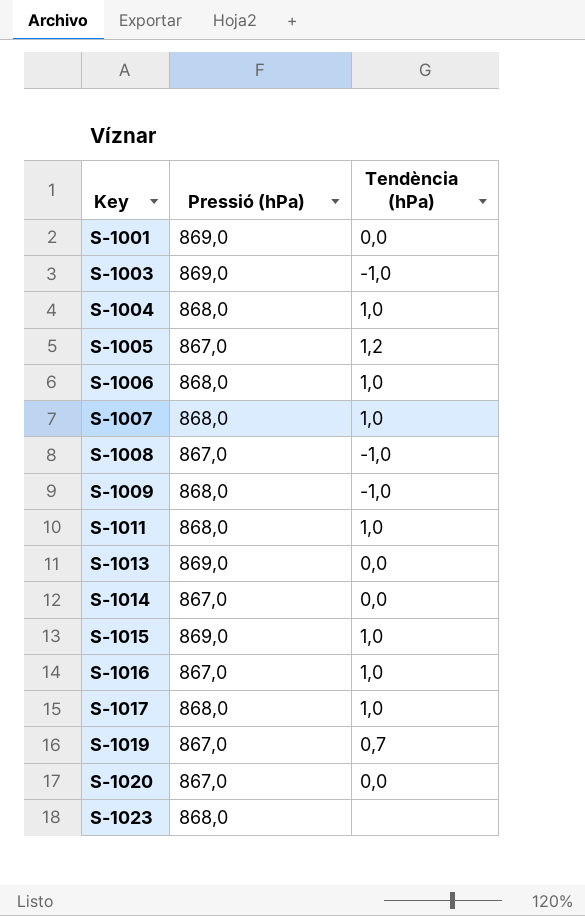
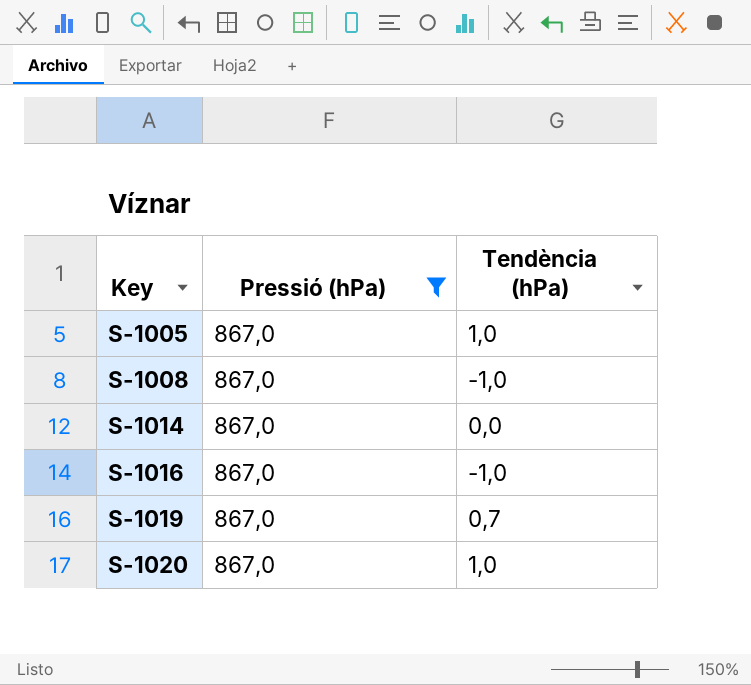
filter: none -> Pressió (hPa) = 867,0
S-1005 | Tendència (hPa): 1,2 -> 1,0
S-1016 | Tendència (hPa): 1,0 -> -1,0
S-1020 | Tendència (hPa): 0,0 -> 1,0

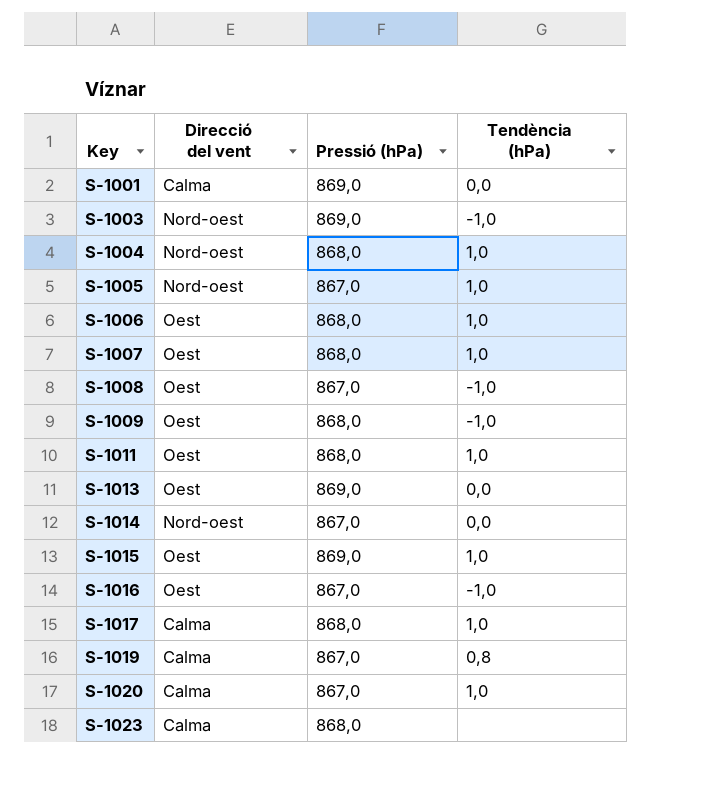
filter: Pressió (hPa) = 867,0 -> none
column Direcció del vent | position: none -> 2
S-1019 | Tendència (hPa): 0,7 -> 0,8

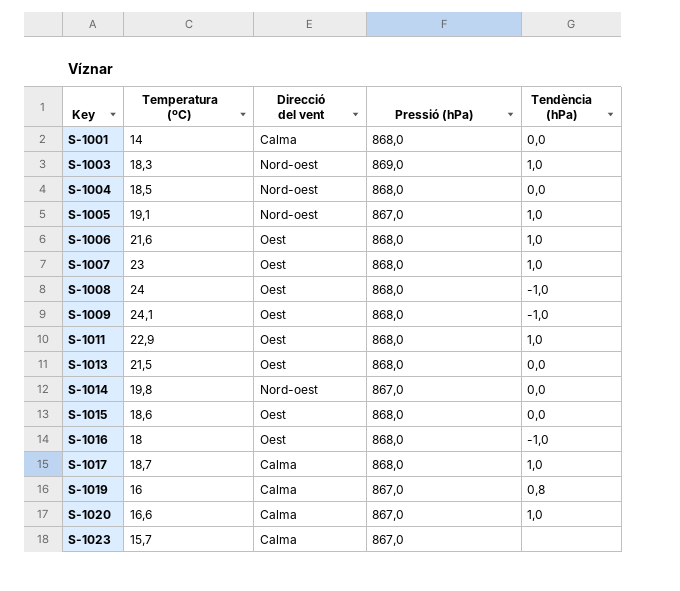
column Temperatura (ºC) | position: none -> 2
S-1001 | Pressió (hPa): 869,0 -> 868,0
S-1003 | Tendència (hPa): -1,0 -> 1,0
S-1004 | Tendència (hPa): 1,0 -> 0,0
S-1008 | Pressió (hPa): 867,0 -> 868,0
S-1013 | Pressió (hPa): 869,0 -> 868,0
S-1015 | Pressió (hPa): 869,0 -> 868,0
S-1015 | Tendència (hPa): 1,0 -> 0,0
S-1016 | Pressió (hPa): 867,0 -> 868,0
S-1023 | Pressió (hPa): 868,0 -> 867,0

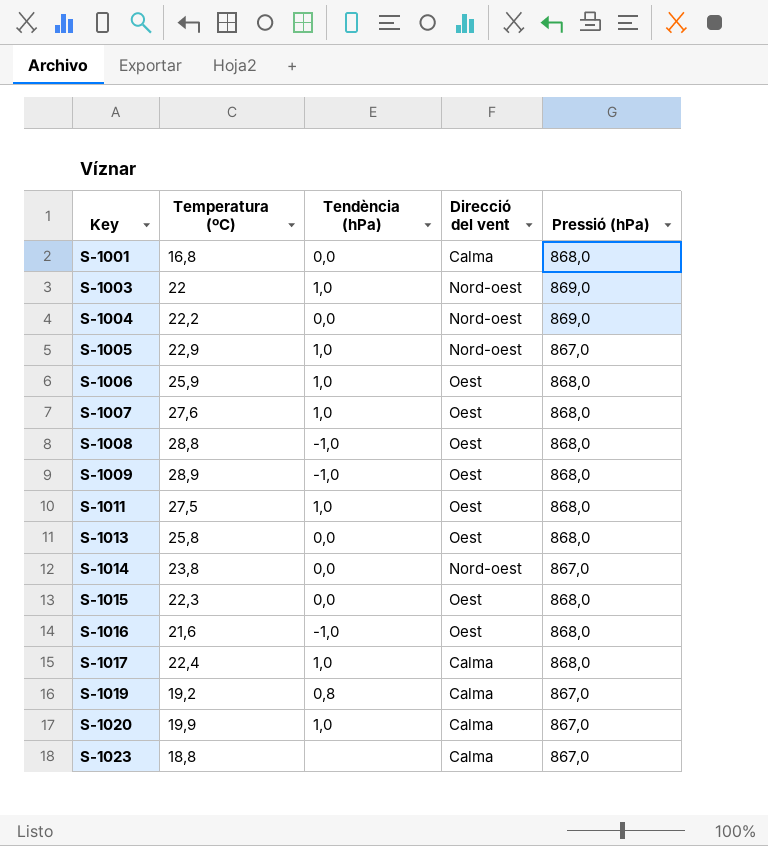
column Tendència (hPa) | position: 5 -> 3
S-1001 | Temperatura (ºC): 14 -> 16,8
S-1003 | Temperatura (ºC): 18,3 -> 22
S-1004 | Temperatura (ºC): 18,5 -> 22,2
S-1004 | Pressió (hPa): 868,0 -> 869,0
S-1005 | Temperatura (ºC): 19,1 -> 22,9
S-1006 | Temperatura (ºC): 21,6 -> 25,9
S-1007 | Temperatura (ºC): 23 -> 27,6
S-1008 | Temperatura (ºC): 24 -> 28,8
S-1009 | Temperatura (ºC): 24,1 -> 28,9
S-1011 | Temperatura (ºC): 22,9 -> 27,5
S-1013 | Temperatura (ºC): 21,5 -> 25,8
S-1014 | Temperatura (ºC): 19,8 -> 23,8
S-1015 | Temperatura (ºC): 18,6 -> 22,3
S-1016 | Temperatura (ºC): 18 -> 21,6
S-1017 | Temperatura (ºC): 18,7 -> 22,4
S-1019 | Temperatura (ºC): 16 -> 19,2
S-1020 | Temperatura (ºC): 16,6 -> 19,9
S-1023 | Temperatura (ºC): 15,7 -> 18,8

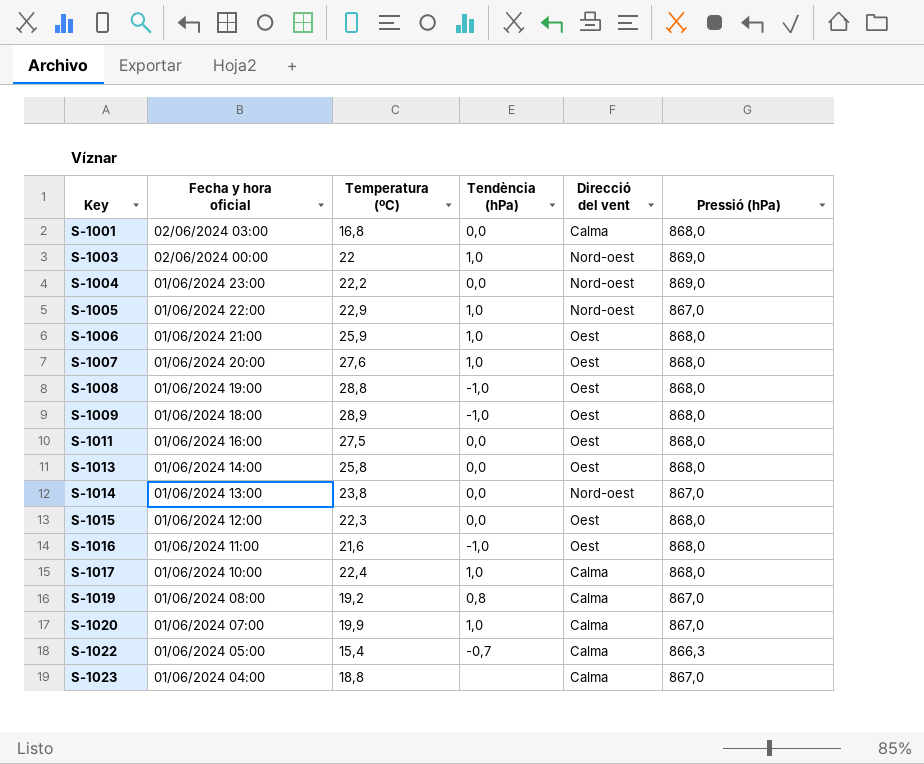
column Fecha y hora oficial | position: none -> 2
S-1011 | Tendència (hPa): 1,0 -> 0,0
row S-1022: none -> 01/06/2024 05:00 | 15,4 | -0,7 | Calma | 866,3

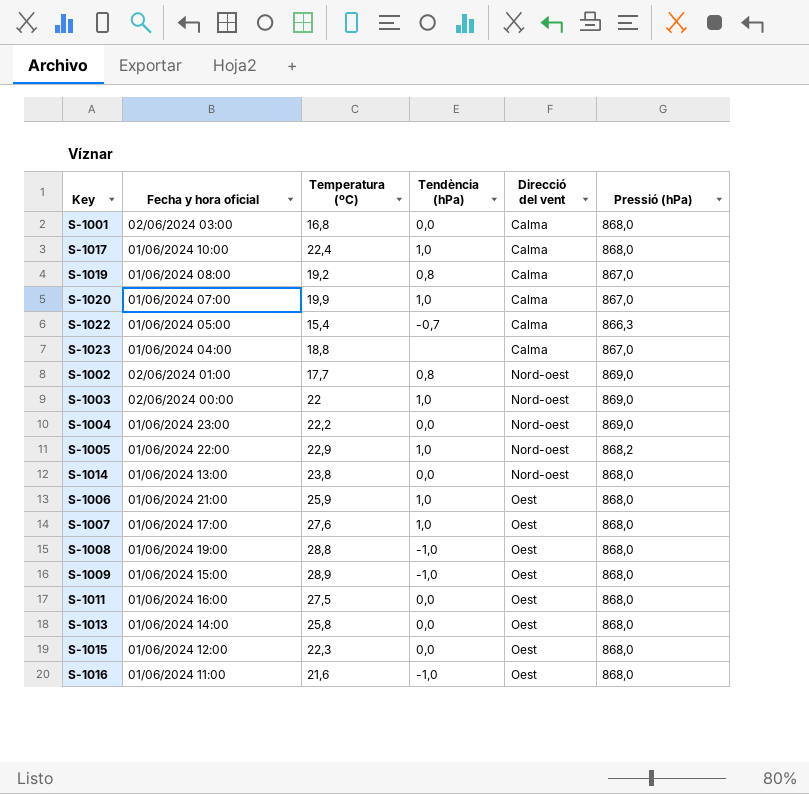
row order: Key ascending -> Direcció del vent ascending
row S-1002: none -> 02/06/2024 01:00 | 17,7 | 0,8 | Nord-oest | 869,0
S-1005 | Pressió (hPa): 867,0 -> 868,2
S-1014 | Pressió (hPa): 867,0 -> 868,0
S-1007 | Fecha y hora oficial: 01/06/2024 20:00 -> 01/06/2024 17:00
S-1009 | Fecha y hora oficial: 01/06/2024 18:00 -> 01/06/2024 15:00

